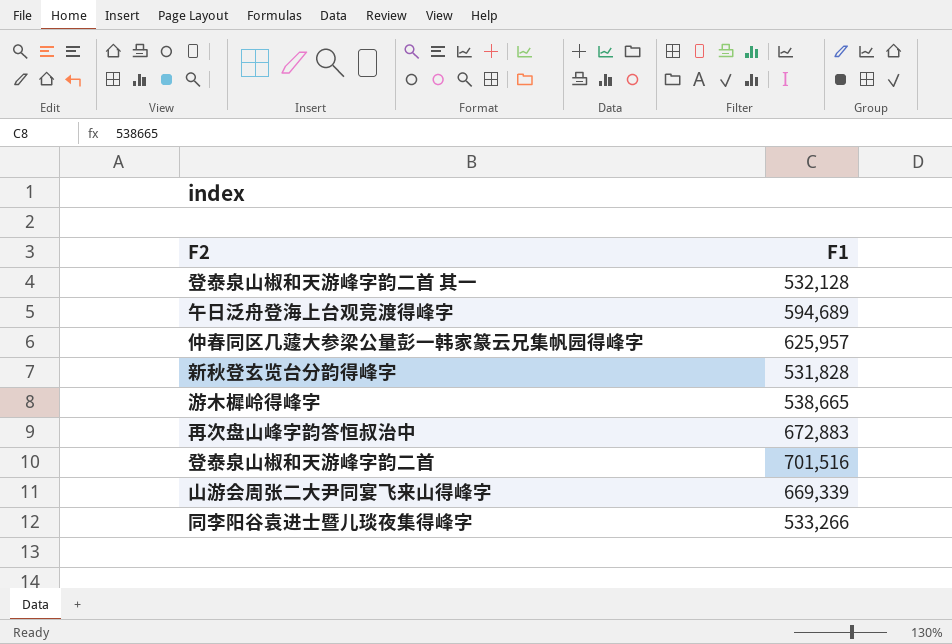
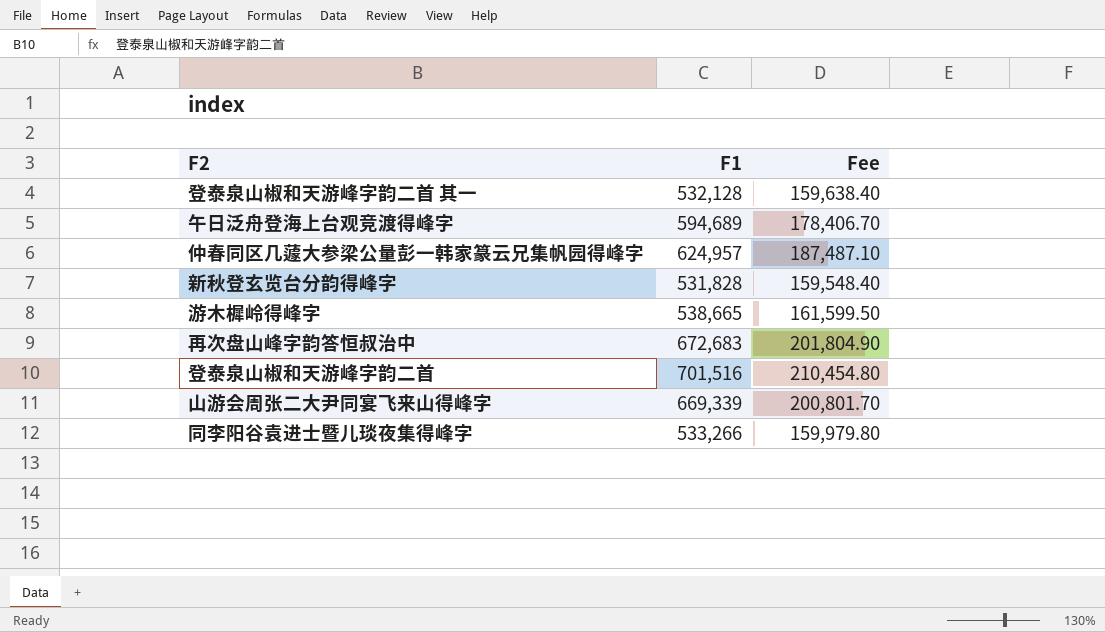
column Fee | formula: none -> [F1] * 0.3
仲春同区几蘧大参梁公量彭一韩家篆云兄集帆园得峰字 | F1: 625,957 -> 624,957
再次盘山峰字韵答恒叔治中 | F1: 672,883 -> 672,683

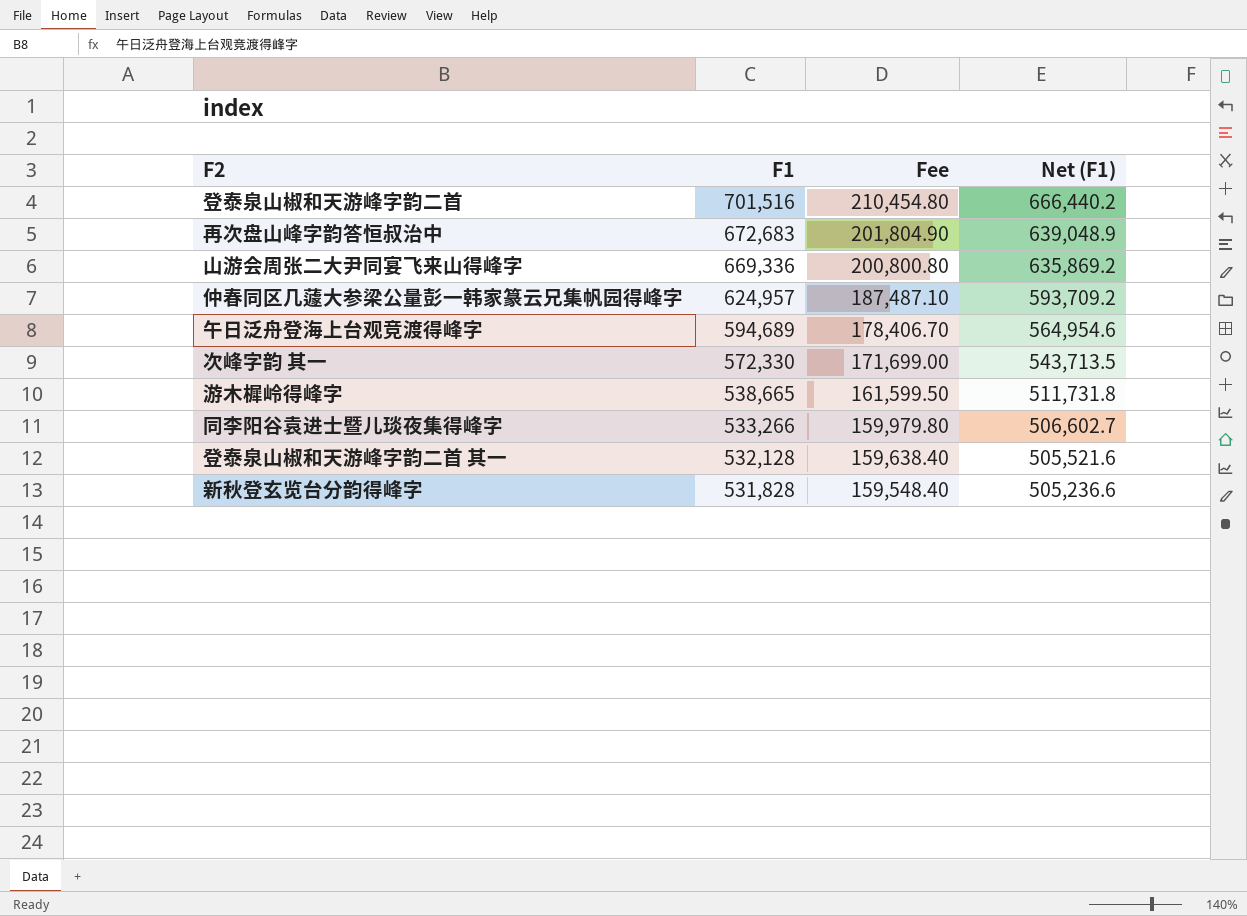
row order: none -> F1 descending
column Net (F1) | formula: none -> [F1] * 0.95
山游会周张二大尹同宴飞来山得峰字 | F1: 669,339 -> 669,336
山游会周张二大尹同宴飞来山得峰字 | Fee: 200,801.70 -> 200,800.80
row 次峰字韵 其一: none -> 572,330 | 171,699.00 | 543,713.5

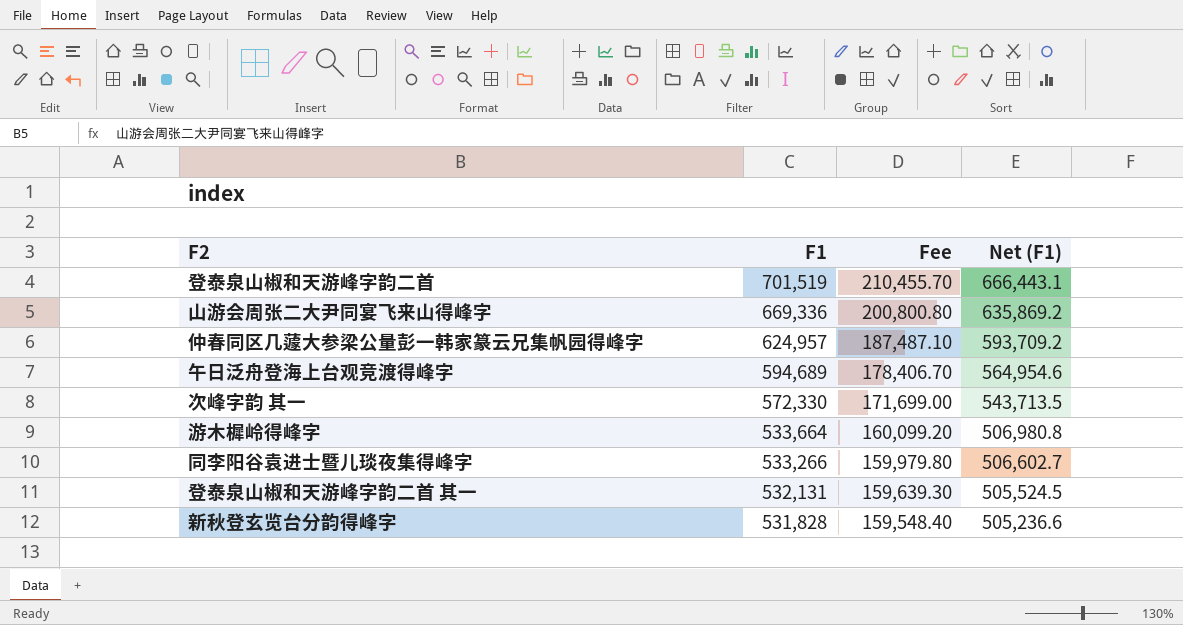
row 再次盘山峰字韵答恒叔治中: 672,683 | 201,804.90 | 639,048.9 -> none
登泰泉山椒和天游峰字韵二首 | F1: 701,516 -> 701,519
登泰泉山椒和天游峰字韵二首 | Fee: 210,454.80 -> 210,455.70
登泰泉山椒和天游峰字韵二首 | Net (F1): 666,440.2 -> 666,443.1
游木樨岭得峰字 | F1: 538,665 -> 533,664
游木樨岭得峰字 | Fee: 161,599.50 -> 160,099.20
游木樨岭得峰字 | Net (F1): 511,731.8 -> 506,980.8
登泰泉山椒和天游峰字韵二首 其一 | F1: 532,128 -> 532,131
登泰泉山椒和天游峰字韵二首 其一 | Fee: 159,638.40 -> 159,639.30
登泰泉山椒和天游峰字韵二首 其一 | Net (F1): 505,521.6 -> 505,524.5

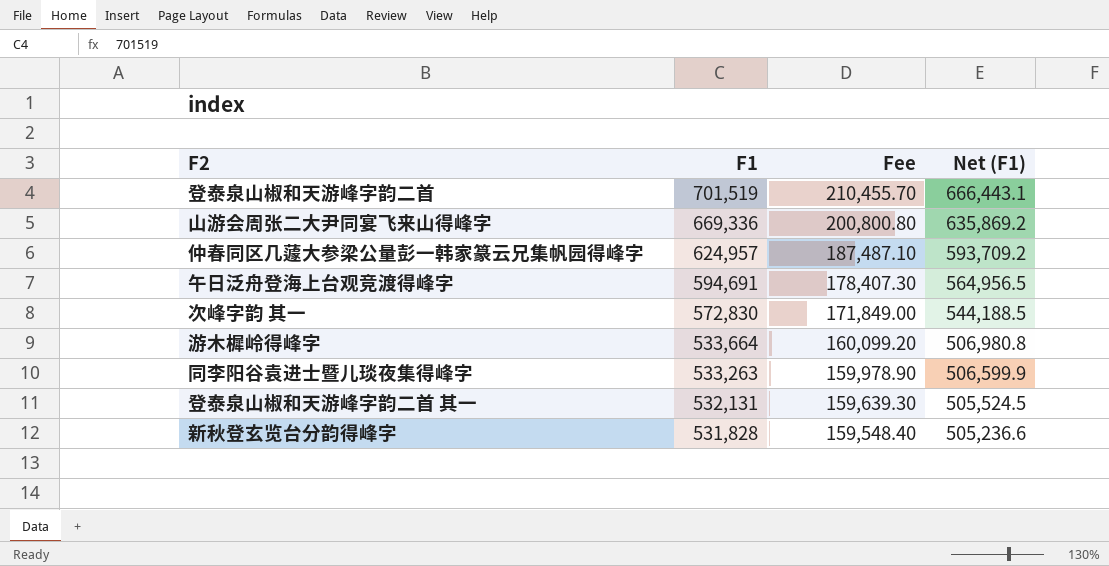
午日泛舟登海上台观竞渡得峰字 | F1: 594,689 -> 594,691
午日泛舟登海上台观竞渡得峰字 | Fee: 178,406.70 -> 178,407.30
午日泛舟登海上台观竞渡得峰字 | Net (F1): 564,954.6 -> 564,956.5
次峰字韵 其一 | F1: 572,330 -> 572,830
次峰字韵 其一 | Fee: 171,699.00 -> 171,849.00
次峰字韵 其一 | Net (F1): 543,713.5 -> 544,188.5
同李阳谷袁进士暨儿琰夜集得峰字 | F1: 533,266 -> 533,263
同李阳谷袁进士暨儿琰夜集得峰字 | Fee: 159,979.80 -> 159,978.90
同李阳谷袁进士暨儿琰夜集得峰字 | Net (F1): 506,602.7 -> 506,599.9

